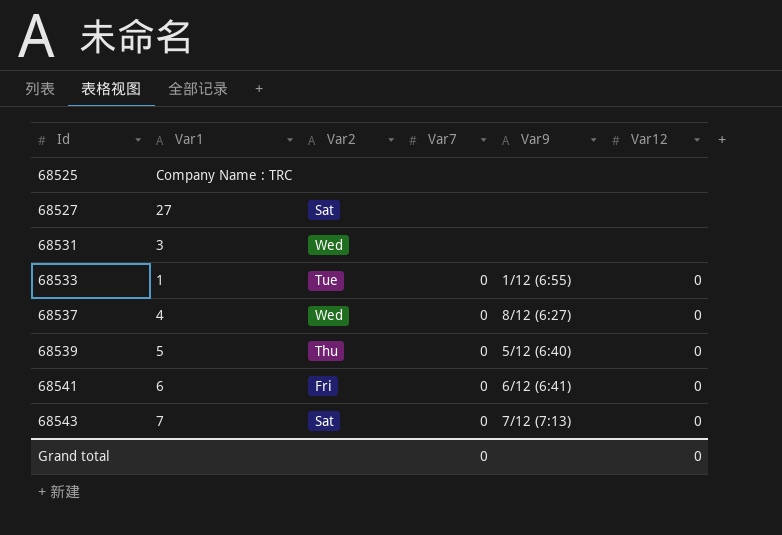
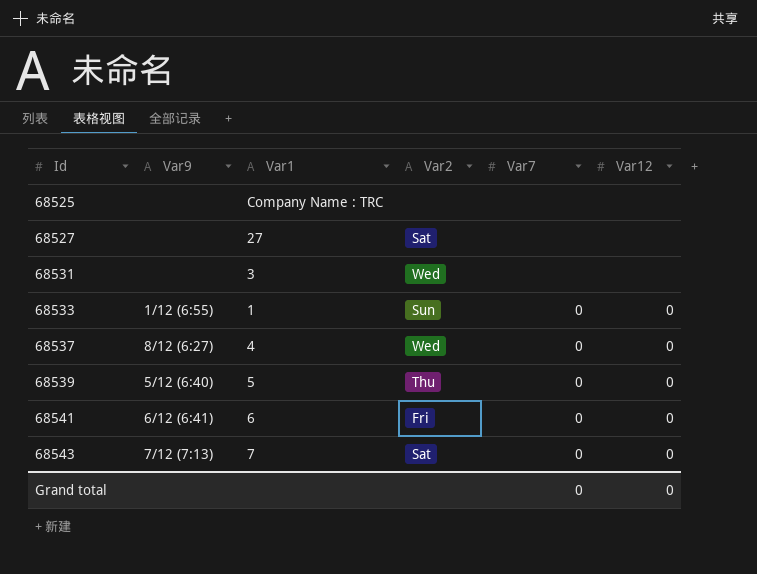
column Var9 | position: 5 -> 2
68533 | Var2: Tue -> Sun

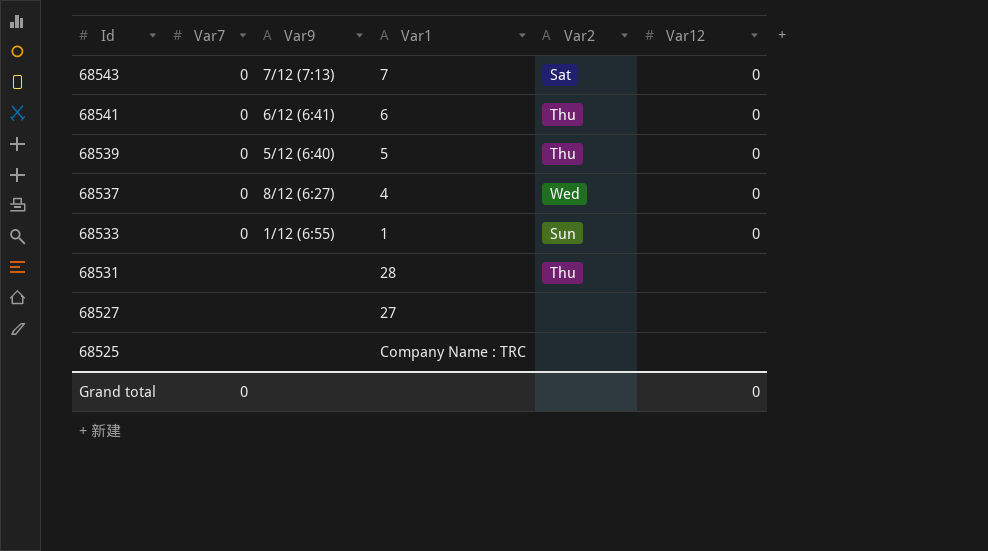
row order: Id ascending -> Id descending
column Var7 | position: 5 -> 2
68541 | Var2: Fri -> Thu
68531 | Var1: 3 -> 28
68531 | Var2: Wed -> Thu
68527 | Var2: Sat -> none

